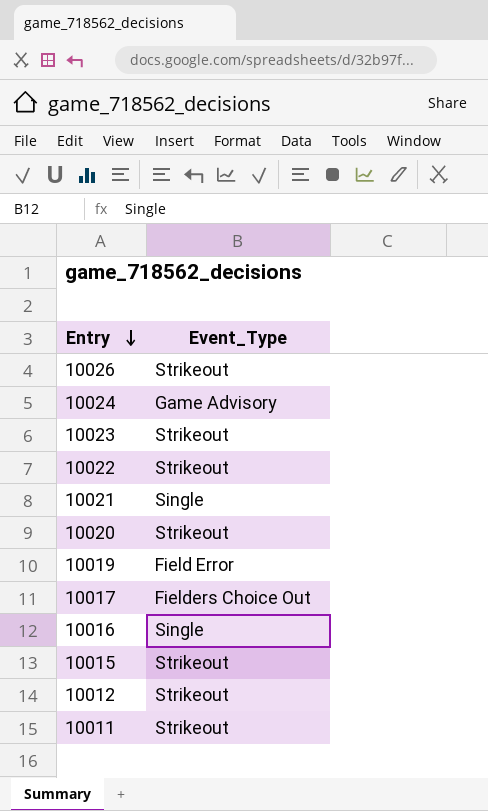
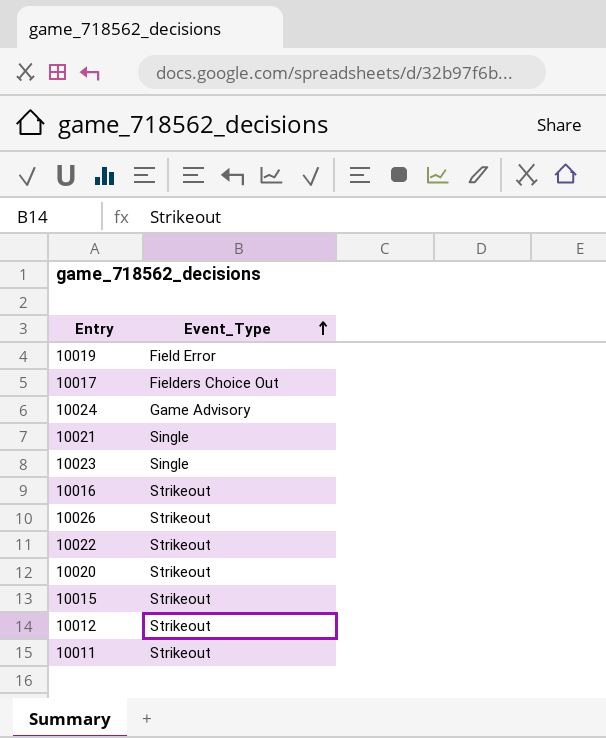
row order: Entry descending -> Event_Type ascending
10023 | Event_Type: Strikeout -> Single
10016 | Event_Type: Single -> Strikeout

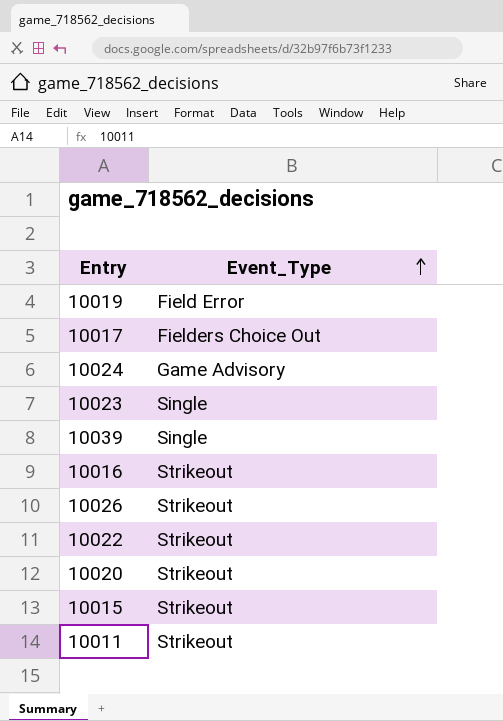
row 10021: Single -> none
row 10012: Strikeout -> none
row 10039: none -> Single

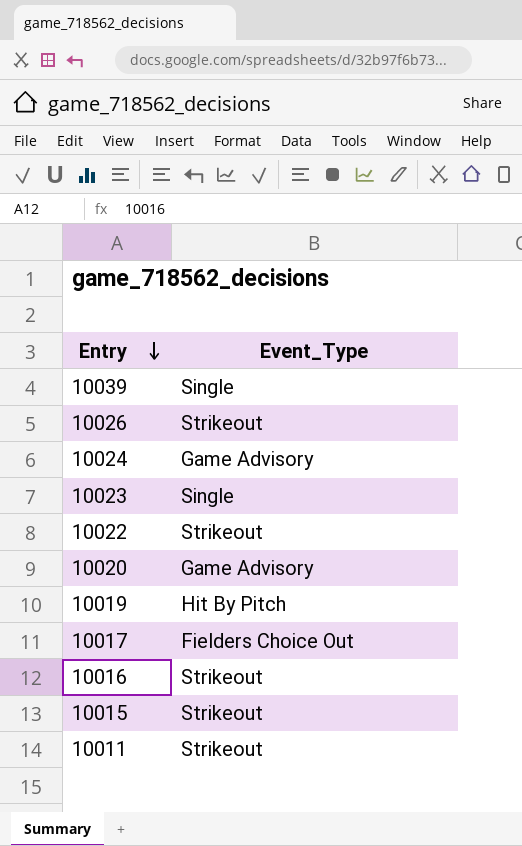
row order: Event_Type ascending -> Entry descending
10020 | Event_Type: Strikeout -> Game Advisory
10019 | Event_Type: Field Error -> Hit By Pitch

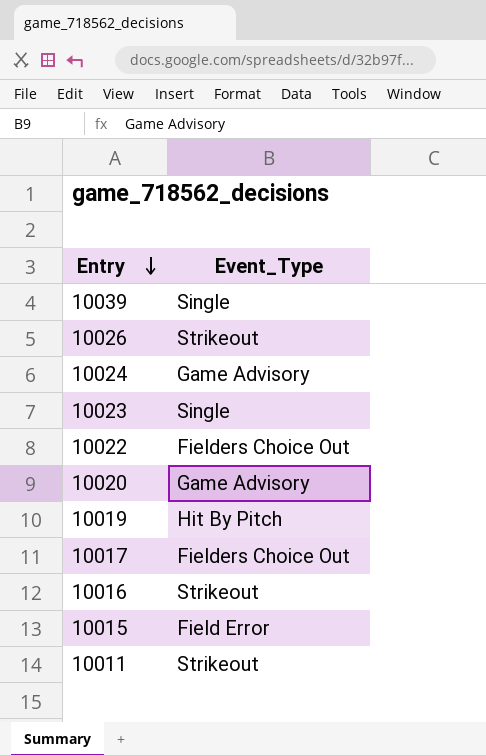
10022 | Event_Type: Strikeout -> Fielders Choice Out
10015 | Event_Type: Strikeout -> Field Error

